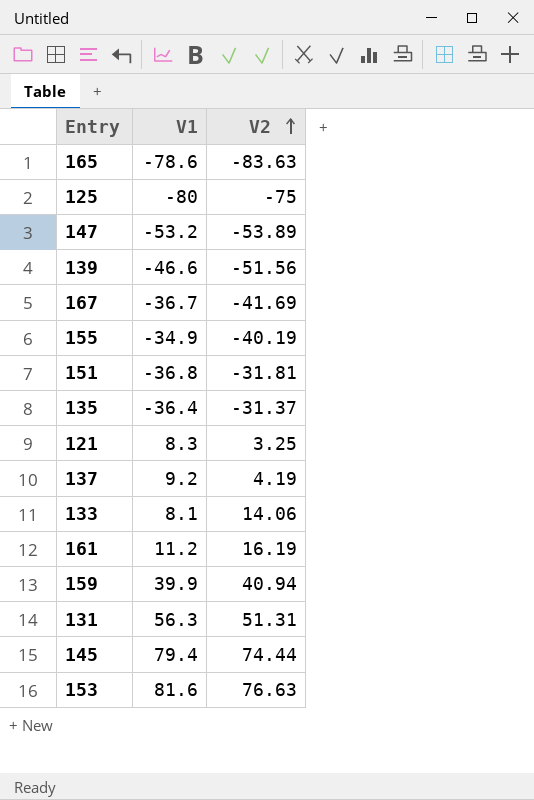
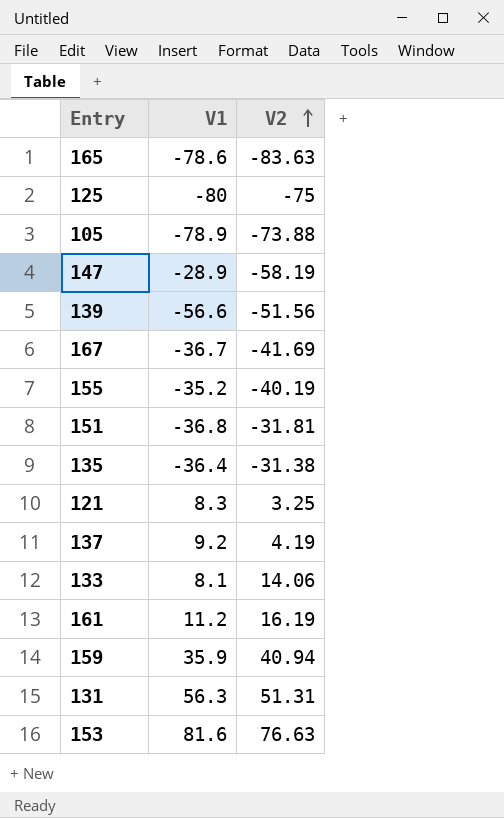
row 145: 79.4 | 74.44 -> none
row 105: none -> -78.9 | -73.88
147 | V1: -53.2 -> -28.9
147 | V2: -53.89 -> -58.19
139 | V1: -46.6 -> -56.6
155 | V1: -34.9 -> -35.2
135 | V2: -31.37 -> -31.38
159 | V1: 39.9 -> 35.9

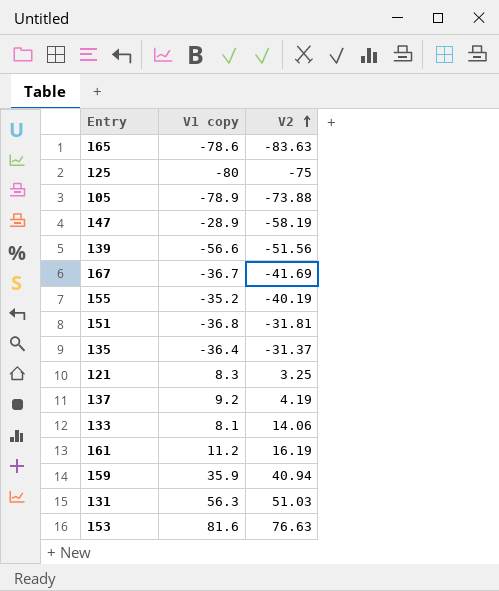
column name: V1 -> V1 copy
135 | V2: -31.38 -> -31.37
131 | V2: 51.31 -> 51.03

